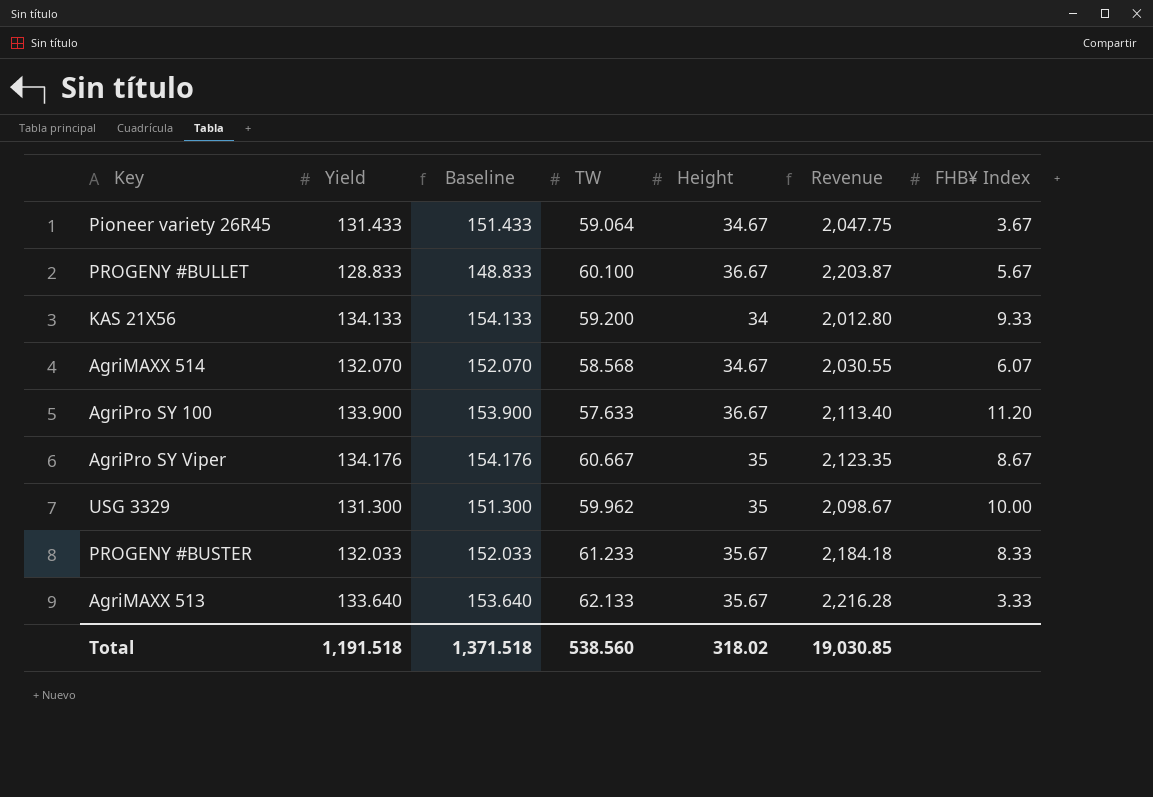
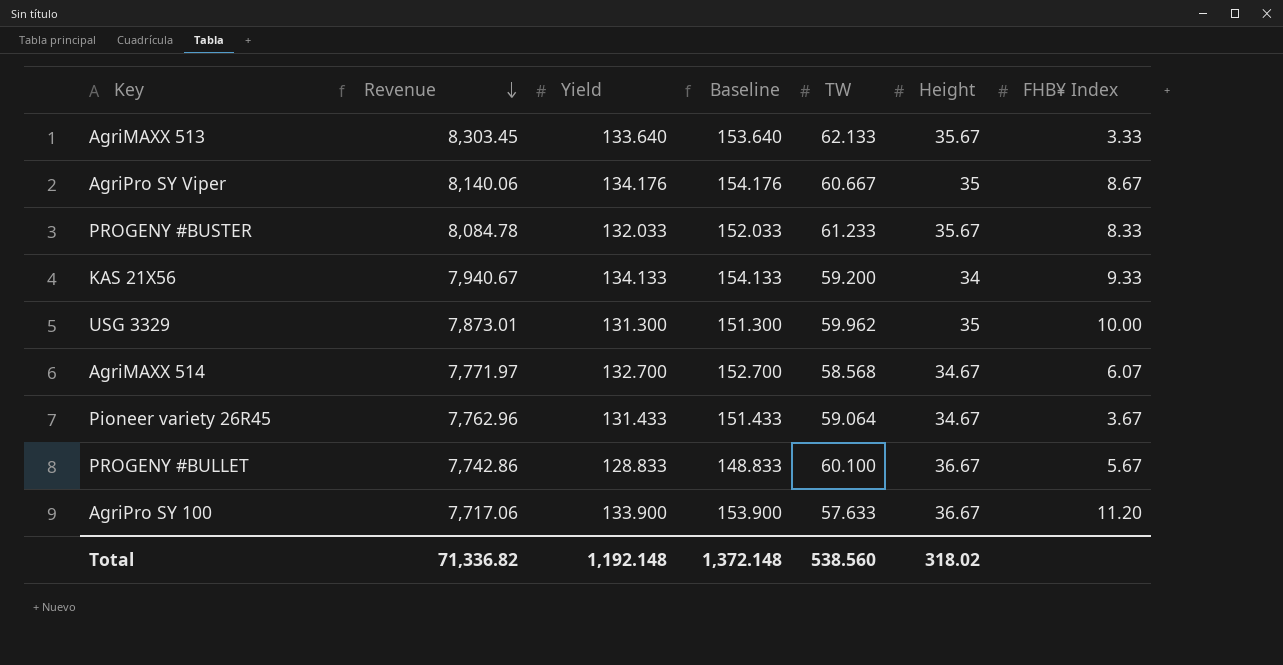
row order: none -> Revenue descending
column Revenue | formula: [TW] * [Height] -> [Yield] * [TW]
column Revenue | position: 6 -> 2
AgriMAXX 514 | Yield: 132.070 -> 132.700
AgriMAXX 514 | Baseline: 152.070 -> 152.700
Total | Revenue: 19,030.85 -> 71,336.82
Total | Yield: 1,191.518 -> 1,192.148
Total | Baseline: 1,371.518 -> 1,372.148

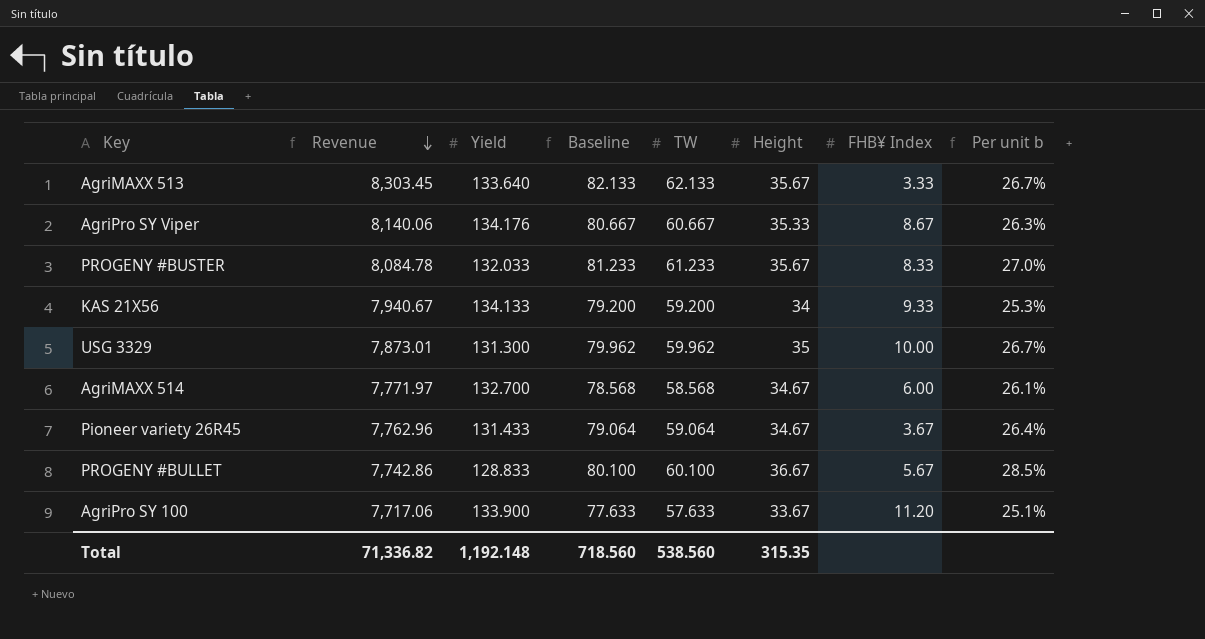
column Baseline | formula: [Yield] + 20 -> [TW] + 20
column Per unit b | formula: none -> [Height] / [Yield]
AgriPro SY Viper | Height: 35 -> 35.33
AgriMAXX 514 | FHB¥ Index: 6.07 -> 6.00
AgriPro SY 100 | Height: 36.67 -> 33.67
Total | Baseline: 1,372.148 -> 718.560
Total | Height: 318.02 -> 315.35

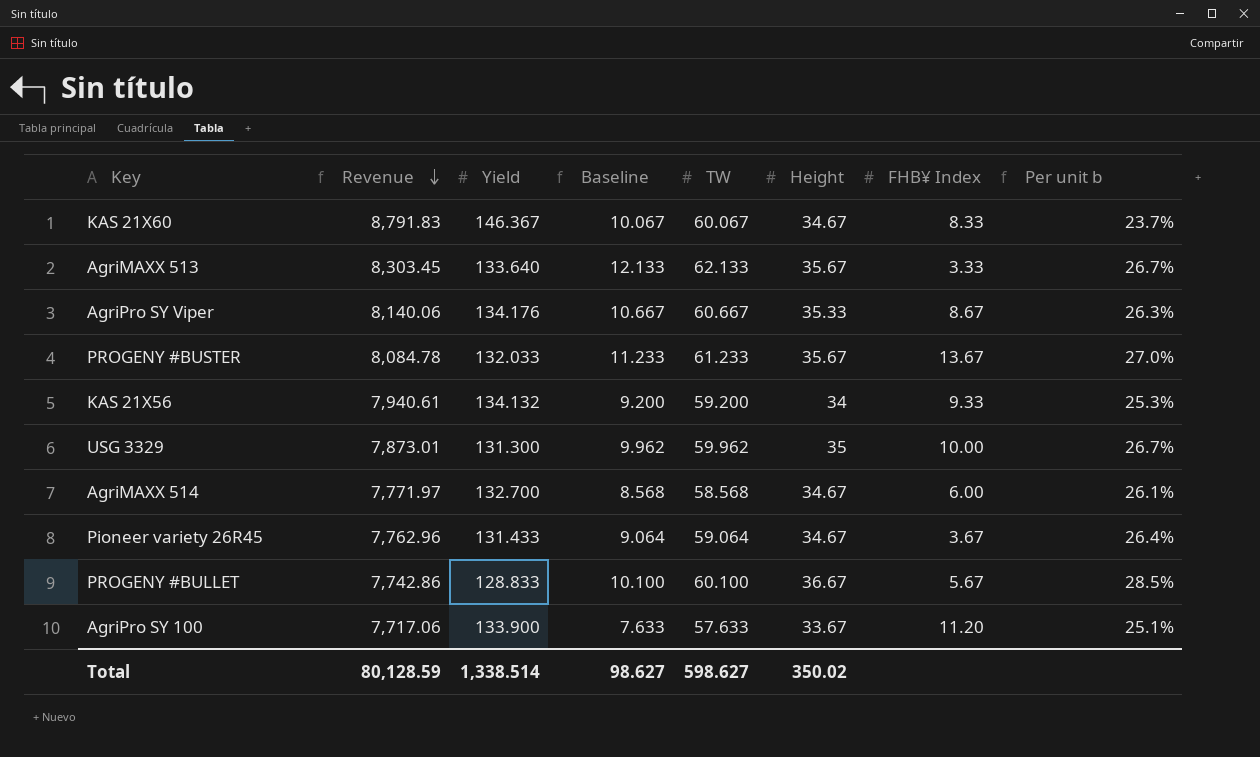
column Baseline | formula: [TW] + 20 -> [TW] - 50
row KAS 21X60: none -> 8,791.83 | 146.367 | 10.067 | 60.067 | 34.67 | 8.33 | 23.7%
PROGENY #BUSTER | FHB¥ Index: 8.33 -> 13.67
KAS 21X56 | Revenue: 7,940.67 -> 7,940.61
KAS 21X56 | Yield: 134.133 -> 134.132
Total | Revenue: 71,336.82 -> 80,128.59
Total | Yield: 1,192.148 -> 1,338.514
Total | Baseline: 718.560 -> 98.627
Total | TW: 538.560 -> 598.627
Total | Height: 315.35 -> 350.02

